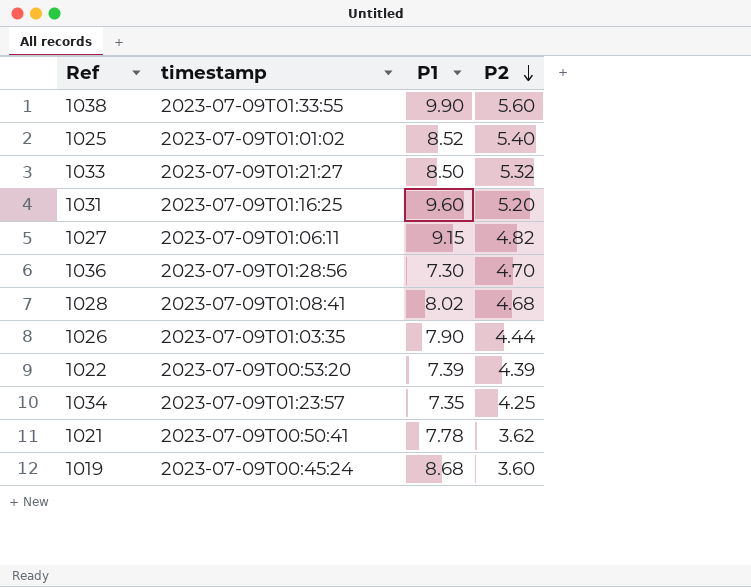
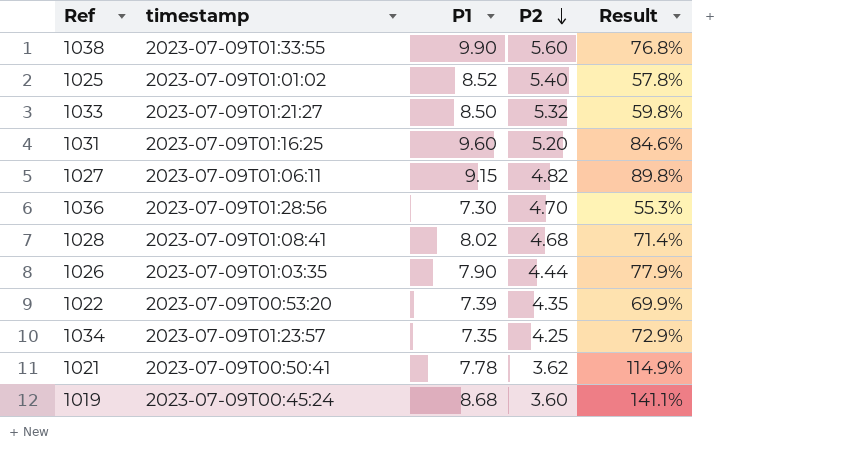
column Result | formula: none -> ([P1] - [P2]) / [P2]
1022 | P2: 4.39 -> 4.35

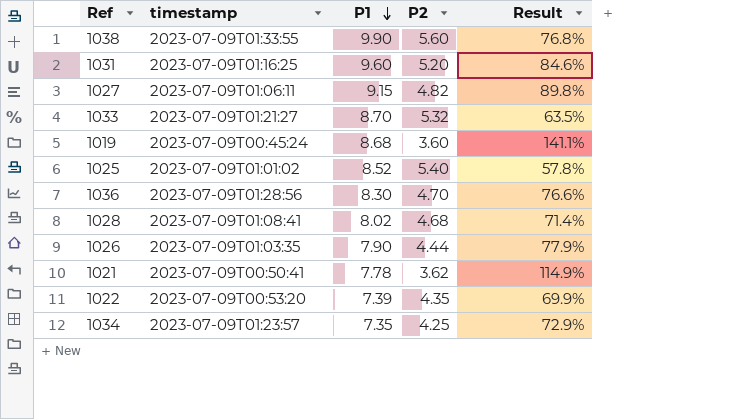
row order: P2 descending -> P1 descending
1033 | P1: 8.50 -> 8.70
1033 | Result: 59.8% -> 63.5%
1036 | P1: 7.30 -> 8.30
1036 | Result: 55.3% -> 76.6%

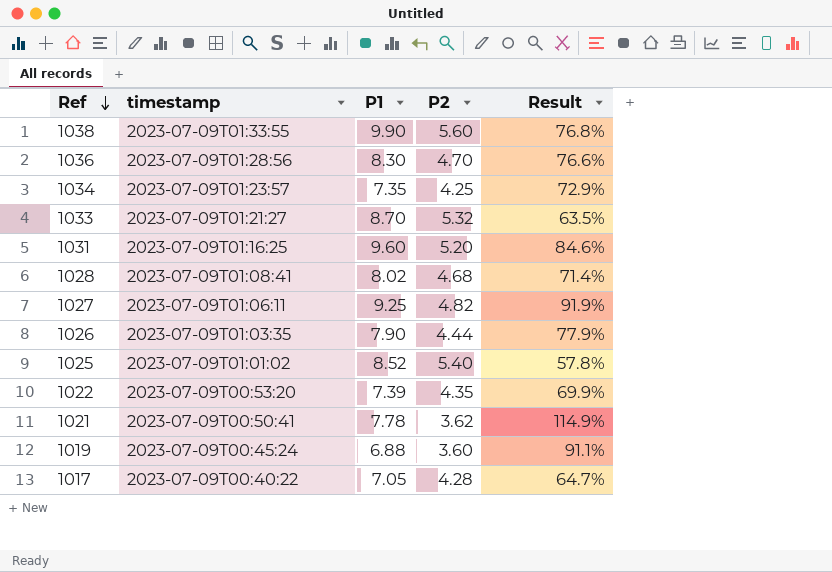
row order: P1 descending -> Ref descending
1027 | P1: 9.15 -> 9.25
1027 | Result: 89.8% -> 91.9%
1019 | P1: 8.68 -> 6.88
1019 | Result: 141.1% -> 91.1%
row 1017: none -> 2023-07-09T00:40:22 | 7.05 | 4.28 | 64.7%

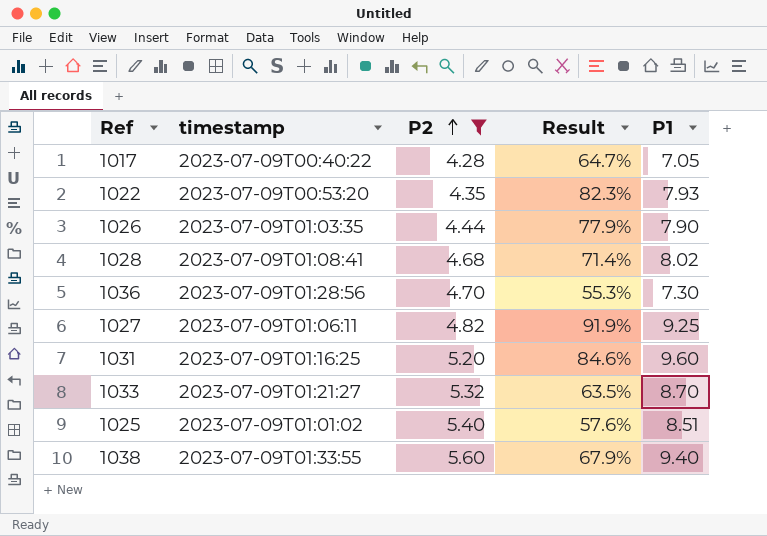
filter: none -> P2 >= 4.28
row order: Ref descending -> P2 ascending
column P1 | position: 3 -> 5
1022 | Result: 69.9% -> 82.3%
1022 | P1: 7.39 -> 7.93
1036 | Result: 76.6% -> 55.3%
1036 | P1: 8.30 -> 7.30
1025 | Result: 57.8% -> 57.6%
1025 | P1: 8.52 -> 8.51
1038 | Result: 76.8% -> 67.9%
1038 | P1: 9.90 -> 9.40

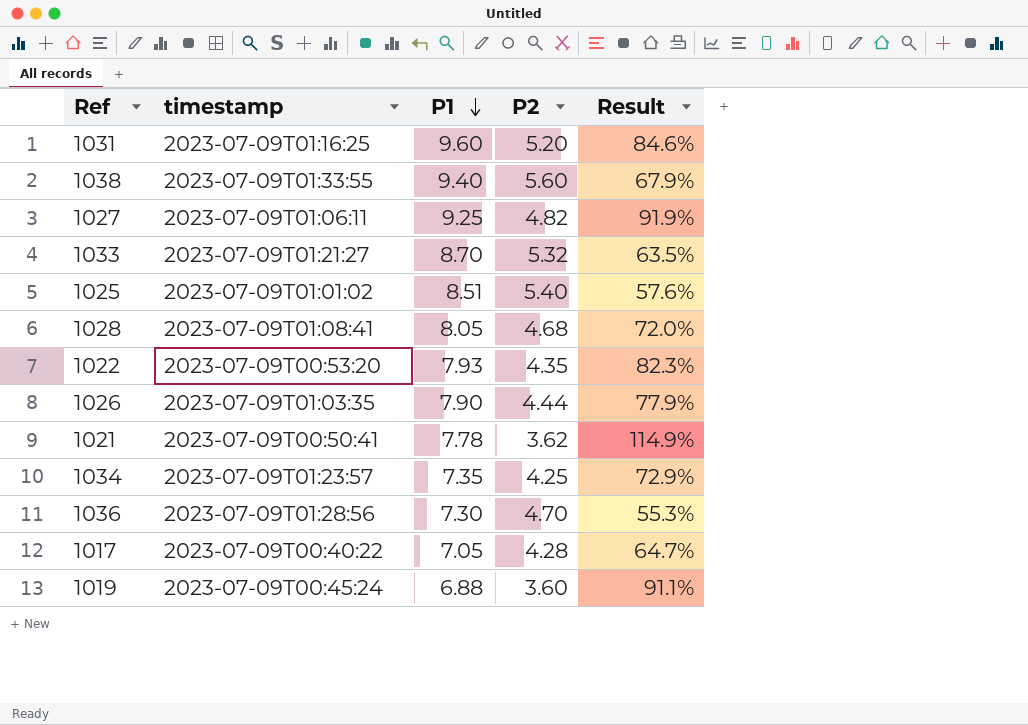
filter: P2 >= 4.28 -> none
row order: P2 ascending -> P1 descending
column P1 | position: 5 -> 3
1028 | P1: 8.02 -> 8.05
1028 | Result: 71.4% -> 72.0%

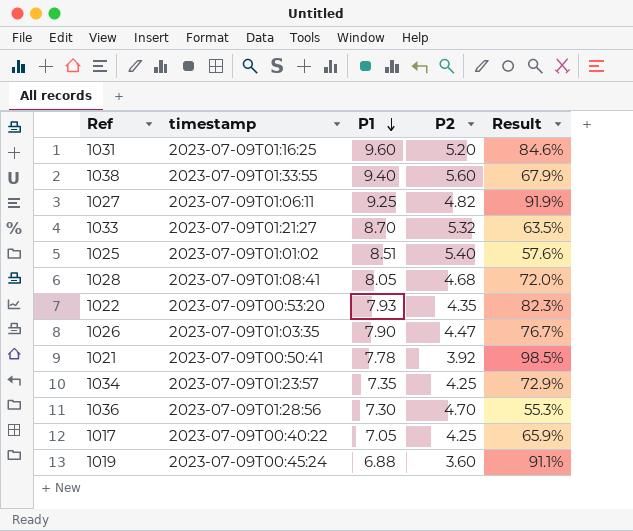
1026 | P2: 4.44 -> 4.47
1026 | Result: 77.9% -> 76.7%
1021 | P2: 3.62 -> 3.92
1021 | Result: 114.9% -> 98.5%
1017 | P2: 4.28 -> 4.25
1017 | Result: 64.7% -> 65.9%

